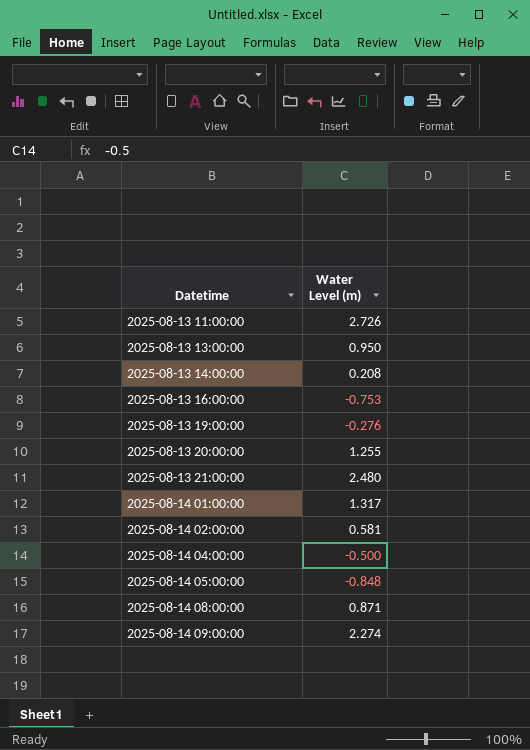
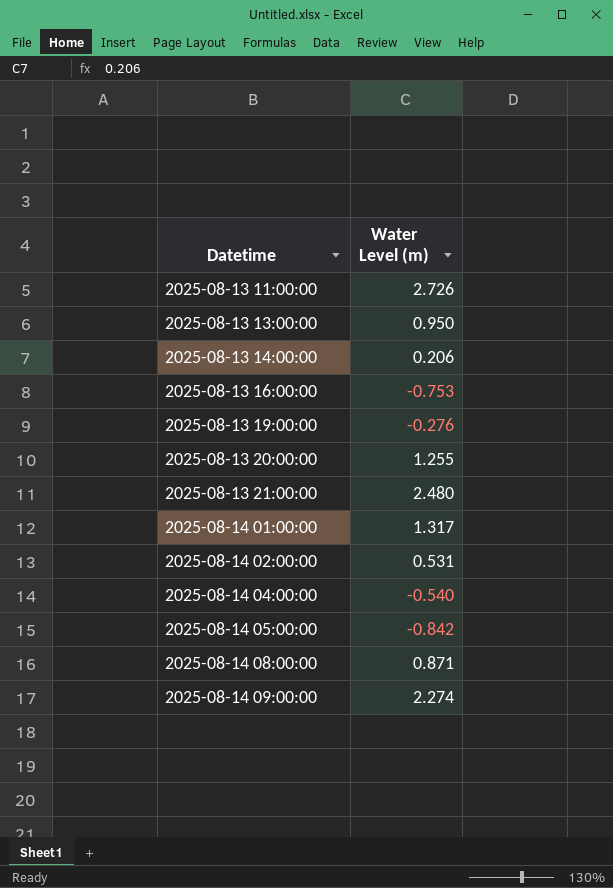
2025-08-13 14:00:00 | Water Level (m): 0.208 -> 0.206
2025-08-14 02:00:00 | Water Level (m): 0.581 -> 0.531
2025-08-14 04:00:00 | Water Level (m): -0.500 -> -0.540
2025-08-14 05:00:00 | Water Level (m): -0.848 -> -0.842

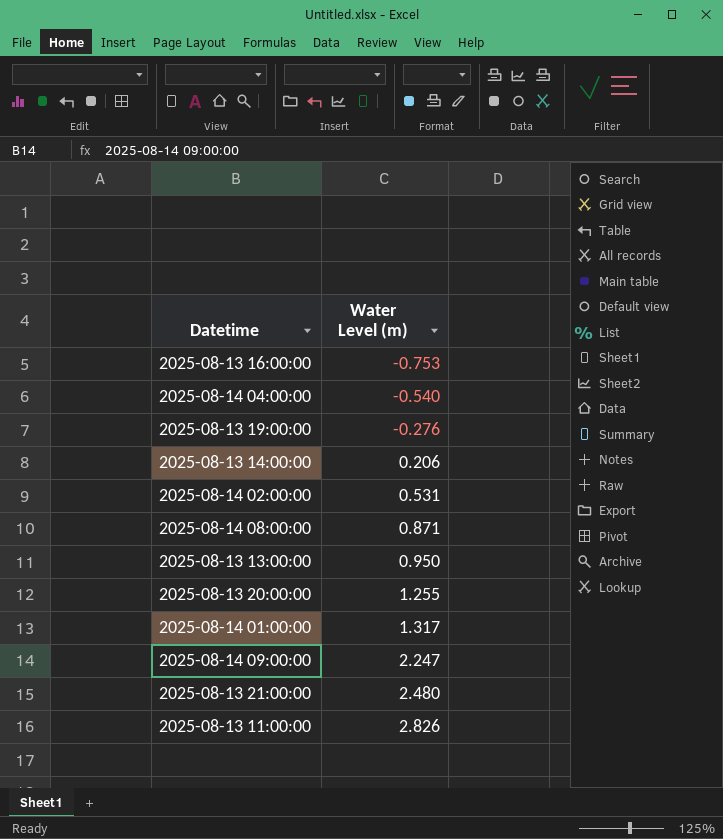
row order: Datetime ascending -> Water Level (m) ascending
row 2025-08-14 05:00:00: -0.842 -> none
2025-08-14 09:00:00 | Water Level (m): 2.274 -> 2.247
2025-08-13 11:00:00 | Water Level (m): 2.726 -> 2.826

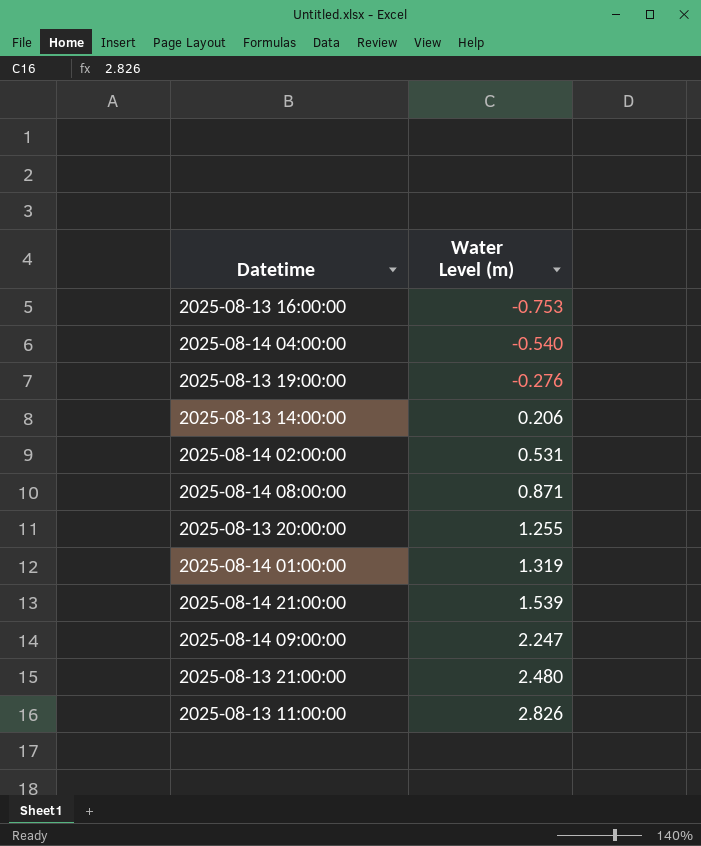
row 2025-08-13 13:00:00: 0.950 -> none
2025-08-14 01:00:00 | Water Level (m): 1.317 -> 1.319
row 2025-08-14 21:00:00: none -> 1.539

